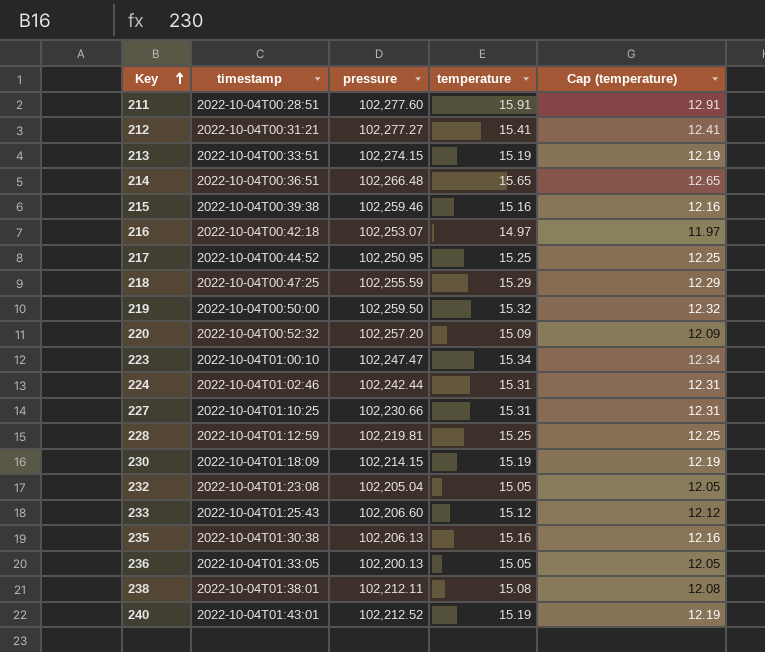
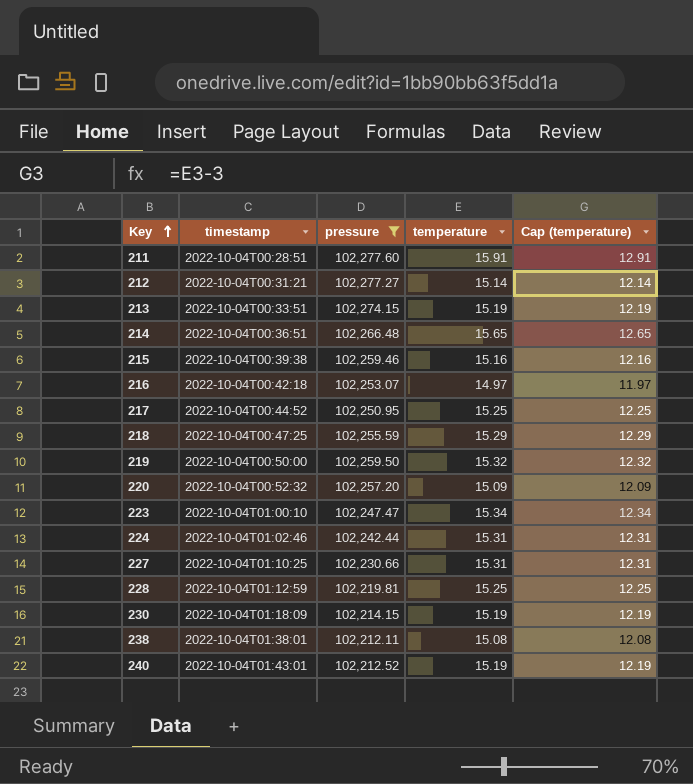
filter: none -> pressure >= 102,212.11
212 | temperature: 15.41 -> 15.14
212 | Cap (temperature): 12.41 -> 12.14

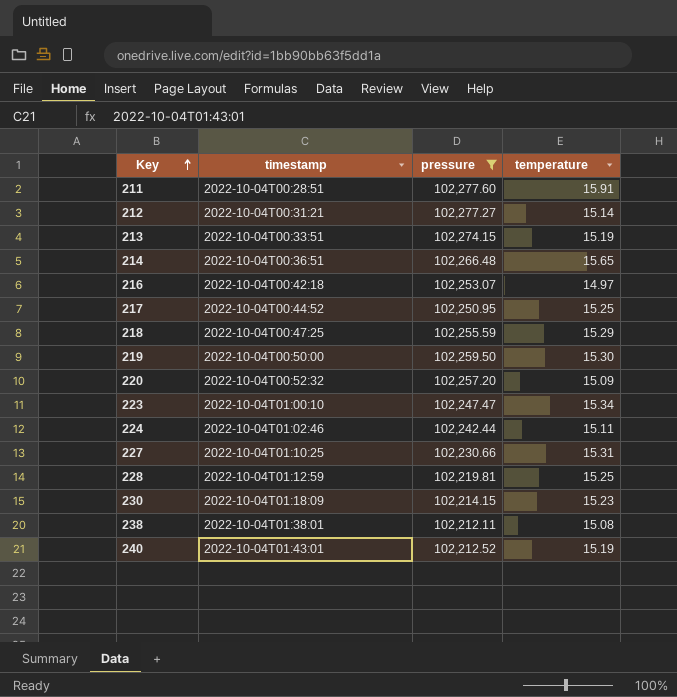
column Cap (temperature) | formula: [temperature] - 3 -> none
row 215: 2022-10-04T00:39:38 | 102,259.46 | 15.16 | 12.16 -> none
219 | temperature: 15.32 -> 15.30
224 | temperature: 15.31 -> 15.11
230 | temperature: 15.19 -> 15.23

